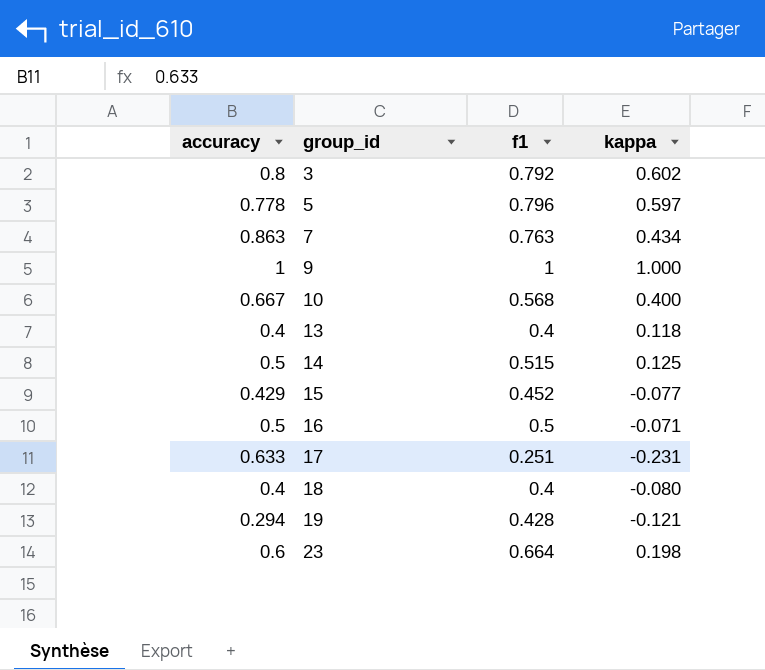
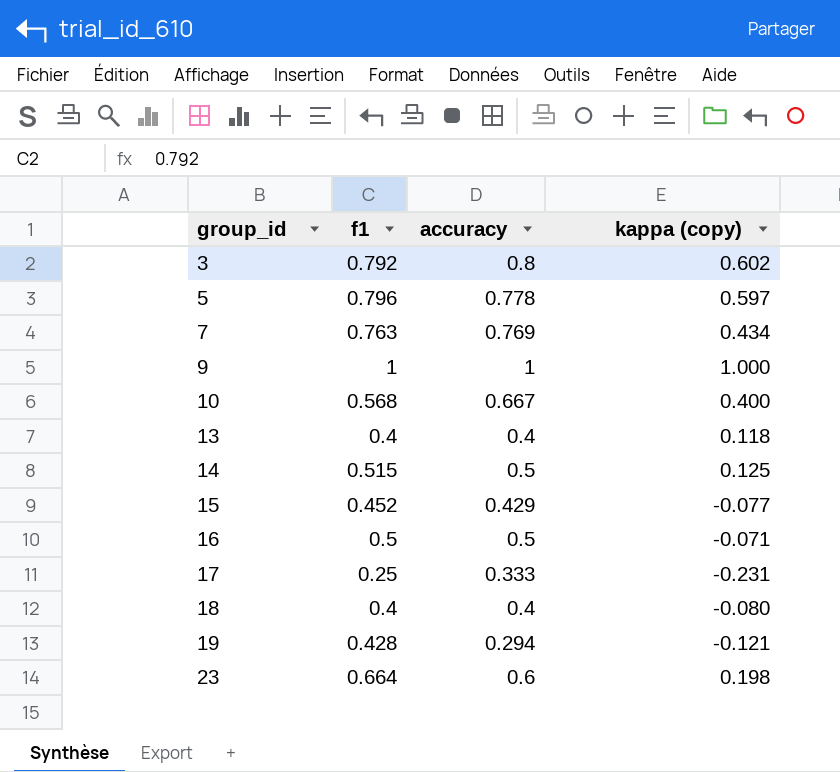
column accuracy | position: 1 -> 3
column name: kappa -> kappa (copy)
7 | accuracy: 0.863 -> 0.769
17 | f1: 0.251 -> 0.25
17 | accuracy: 0.633 -> 0.333

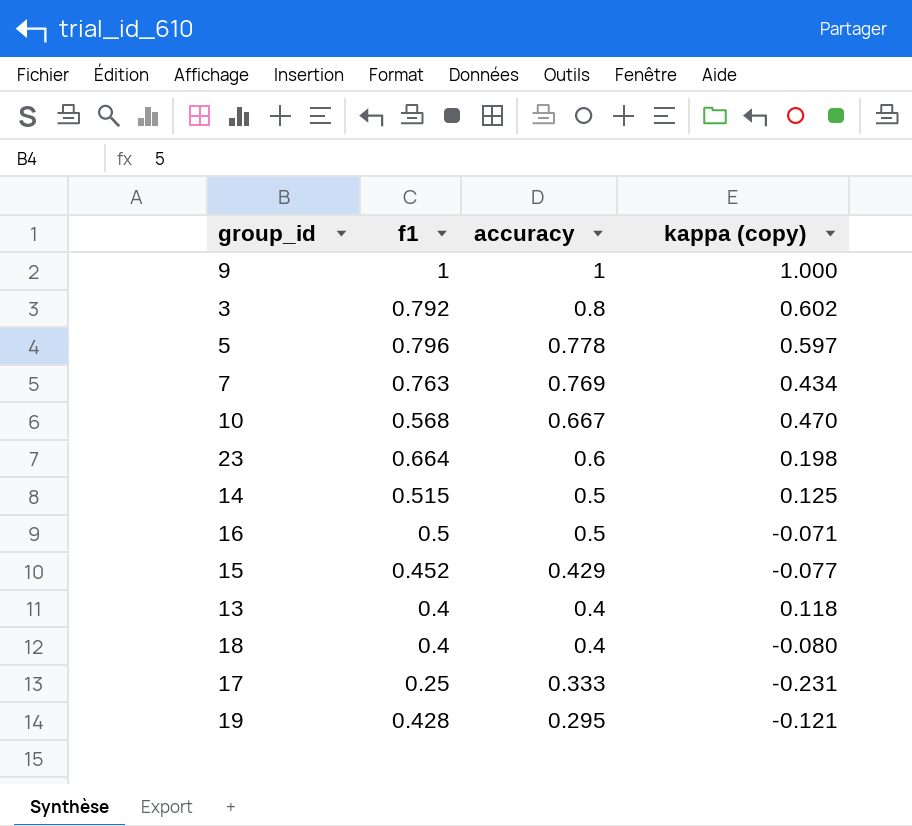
row order: group_id ascending -> accuracy descending
10 | kappa (copy): 0.400 -> 0.470
19 | accuracy: 0.294 -> 0.295

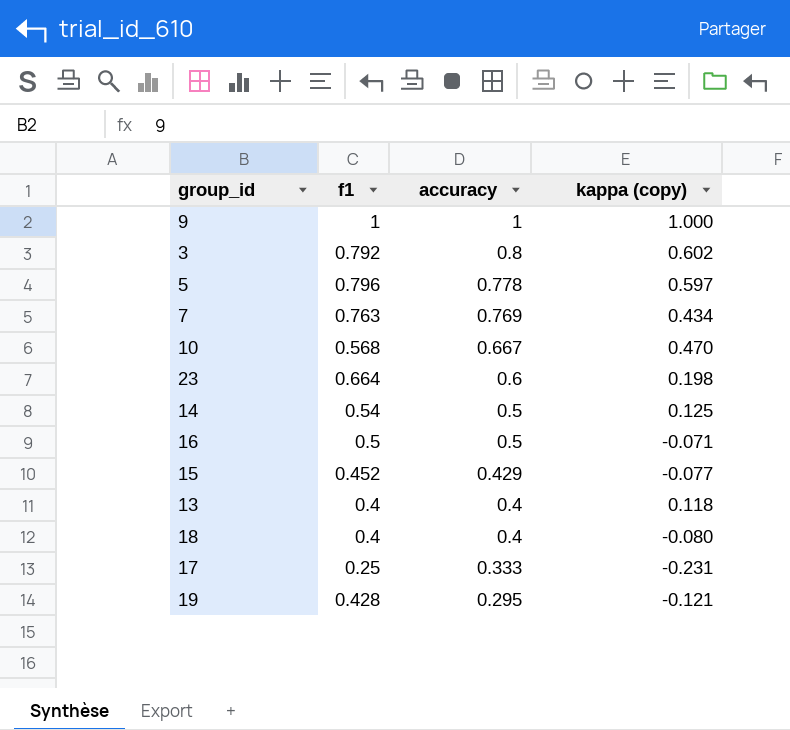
14 | f1: 0.515 -> 0.54

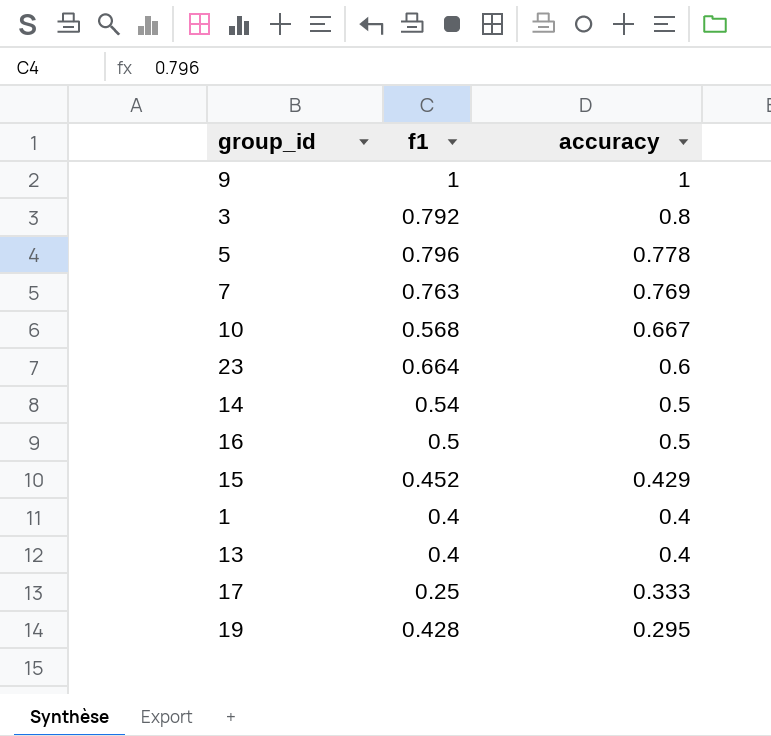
column kappa (copy) | position: 4 -> none
row 18: 0.4 | 0.4 | -0.080 -> none
row 1: none -> 0.4 | 0.4

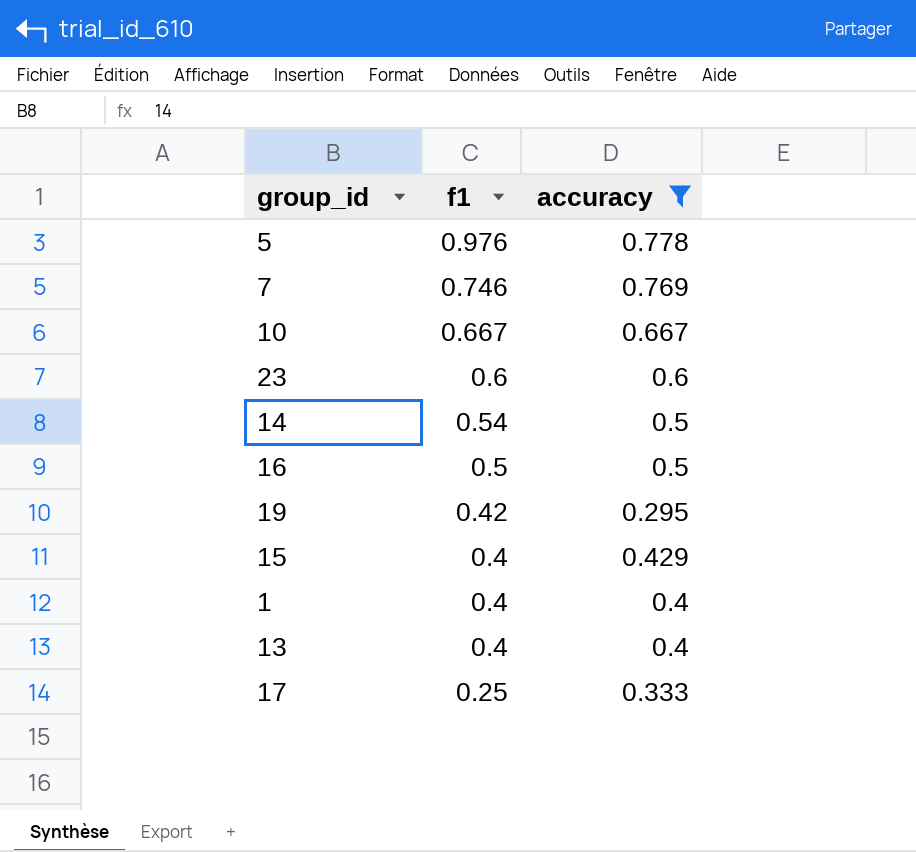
filter: none -> accuracy <= 0.778
row order: accuracy descending -> f1 descending
5 | f1: 0.796 -> 0.976
7 | f1: 0.763 -> 0.746
10 | f1: 0.568 -> 0.667
23 | f1: 0.664 -> 0.6
19 | f1: 0.428 -> 0.42
15 | f1: 0.452 -> 0.4

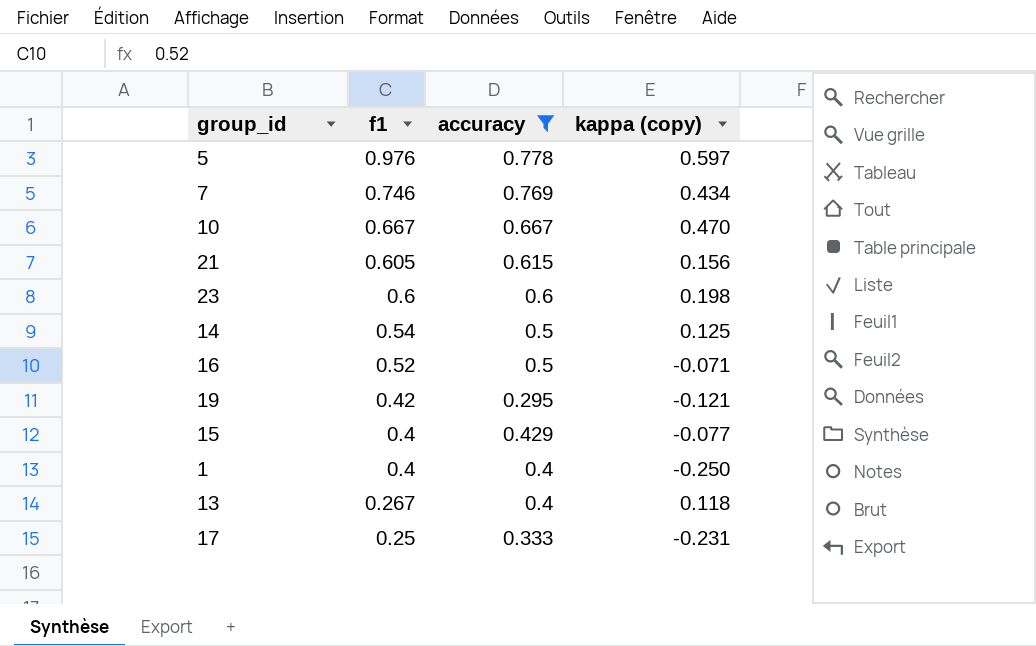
column kappa (copy) | position: none -> 4
row 21: none -> 0.605 | 0.615 | 0.156
16 | f1: 0.5 -> 0.52
13 | f1: 0.4 -> 0.267

